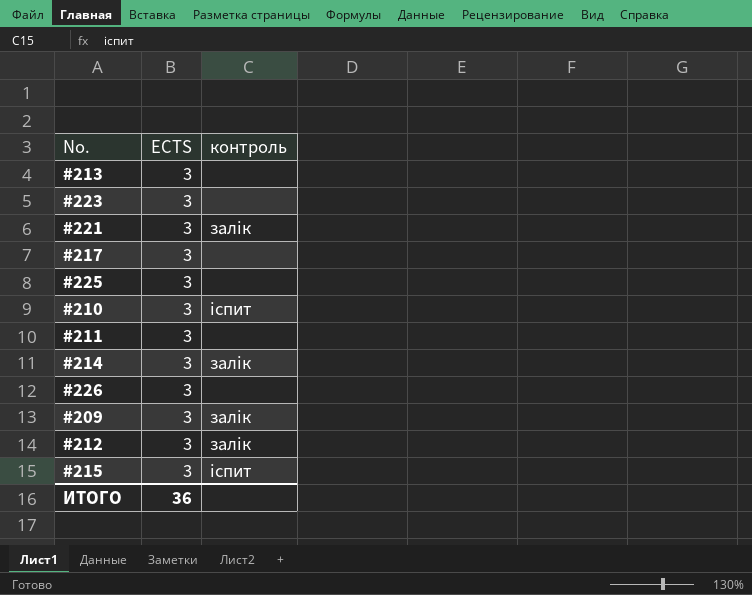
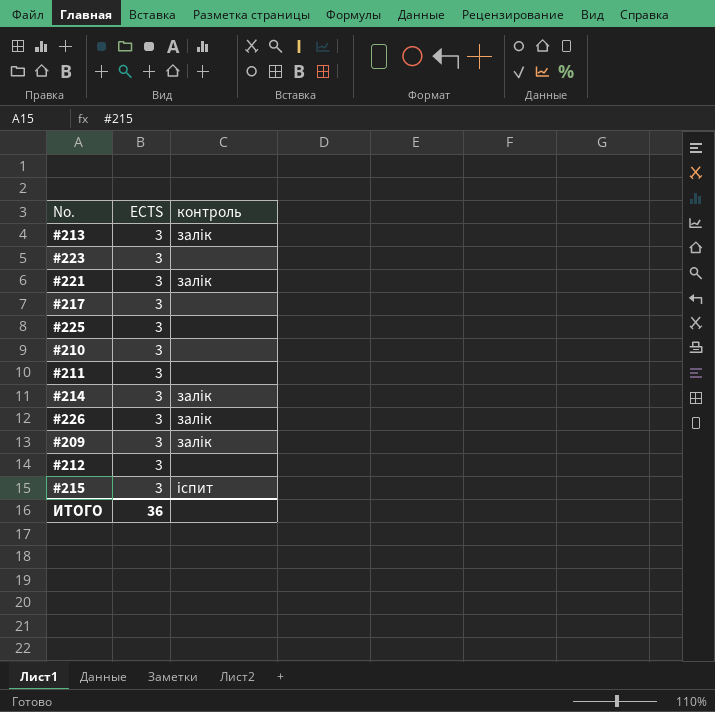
#213 | контроль: none -> залік
#210 | контроль: іспит -> none
#226 | контроль: none -> залік
#212 | контроль: залік -> none

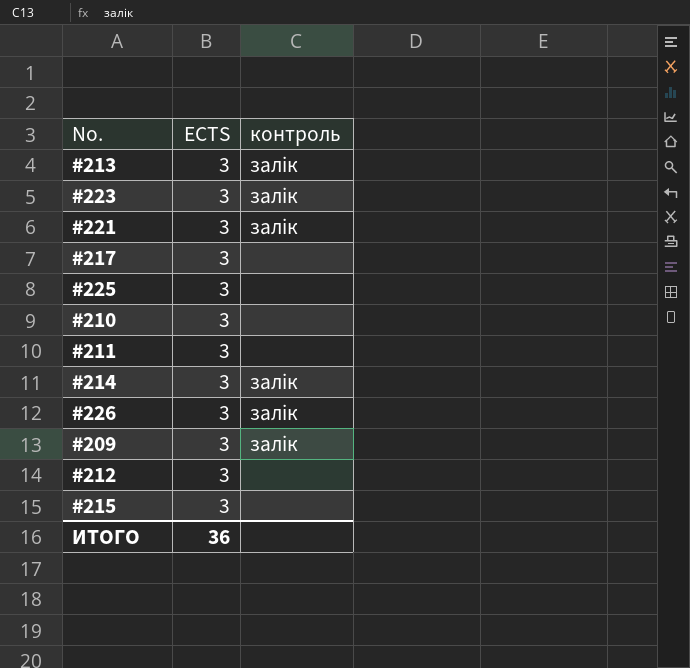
#223 | контроль: none -> залік
#215 | контроль: іспит -> none

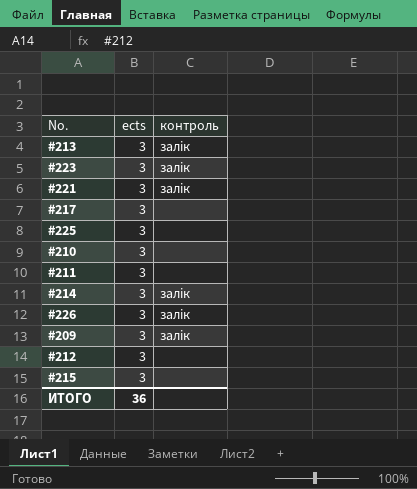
column name: ECTS -> ects

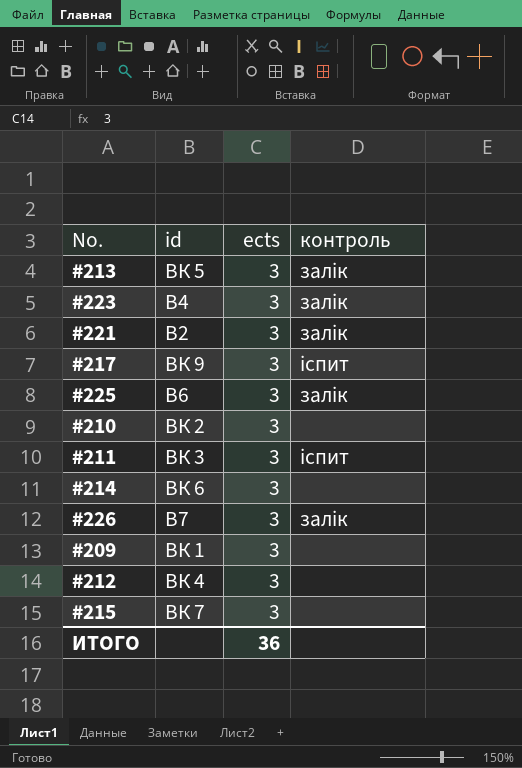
column id | position: none -> 2
#217 | контроль: none -> іспит
#225 | контроль: none -> залік
#211 | контроль: none -> іспит
#214 | контроль: залік -> none
#209 | контроль: залік -> none

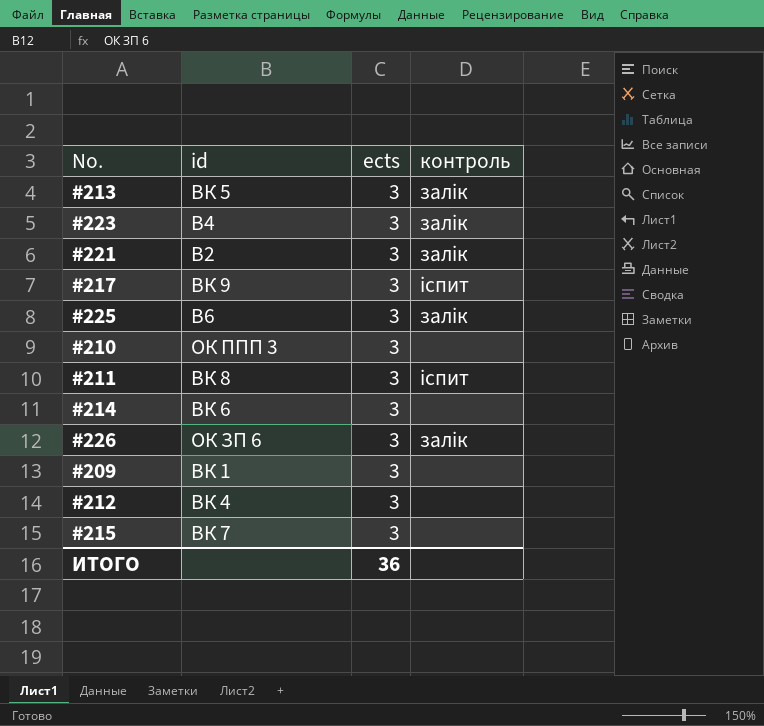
#210 | id: ВК 2 -> ОК ППП 3
#211 | id: ВК 3 -> ВК 8
#226 | id: В7 -> ОК ЗП 6

